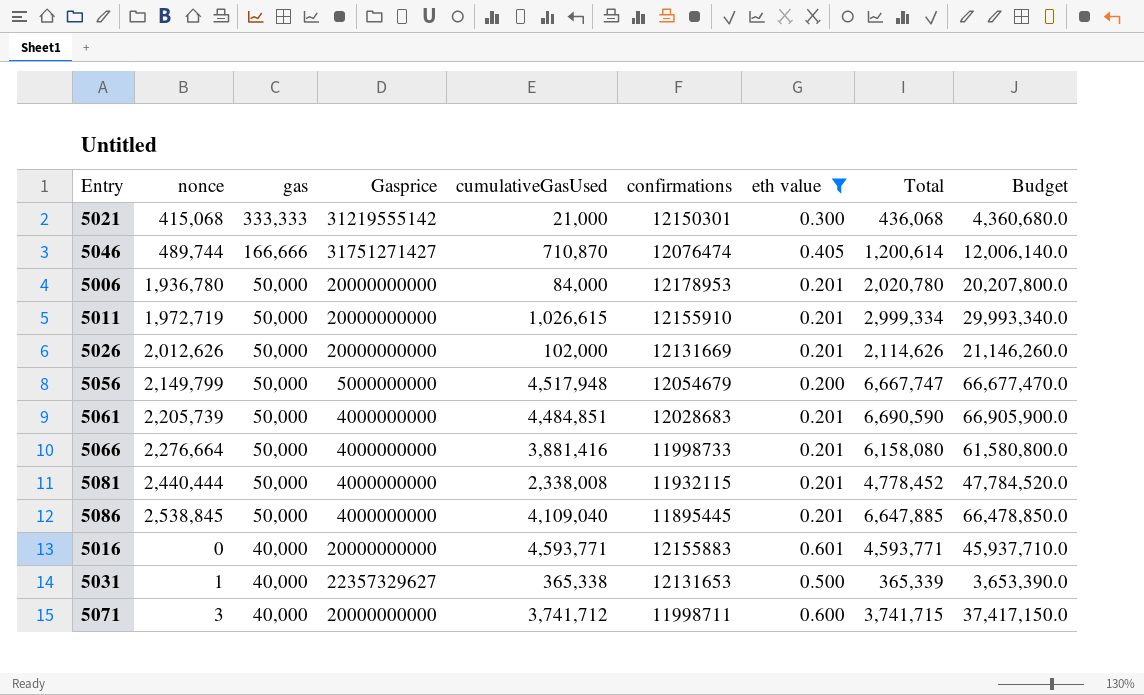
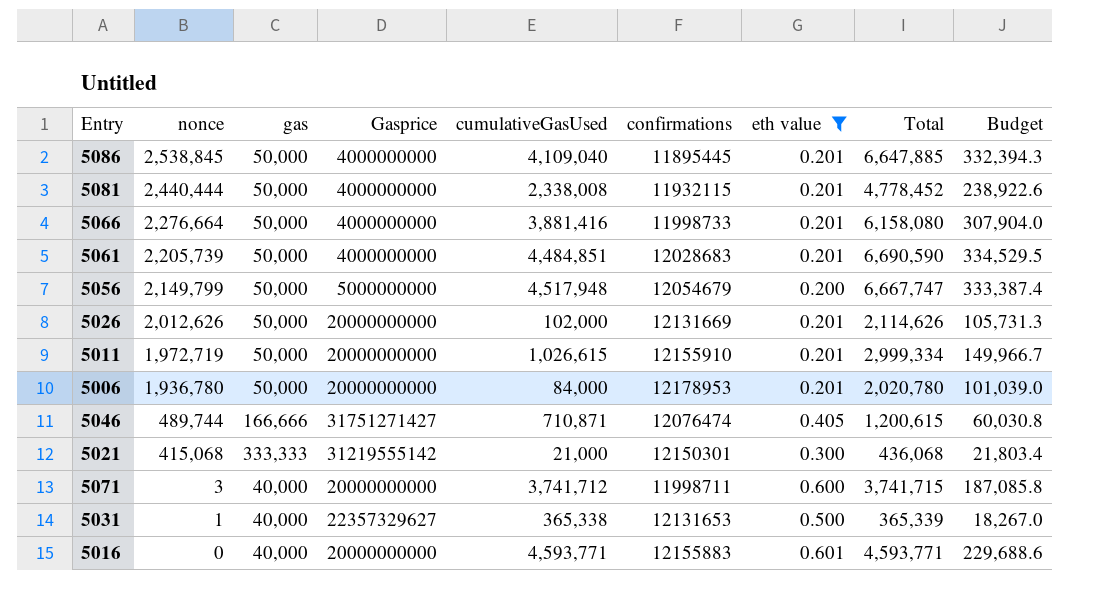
row order: gas descending -> nonce descending
column Budget | formula: [Total] * 10 -> [Total] * 0.05
5046 | cumulativeGasUsed: 710,870 -> 710,871
5046 | Total: 1,200,614 -> 1,200,615

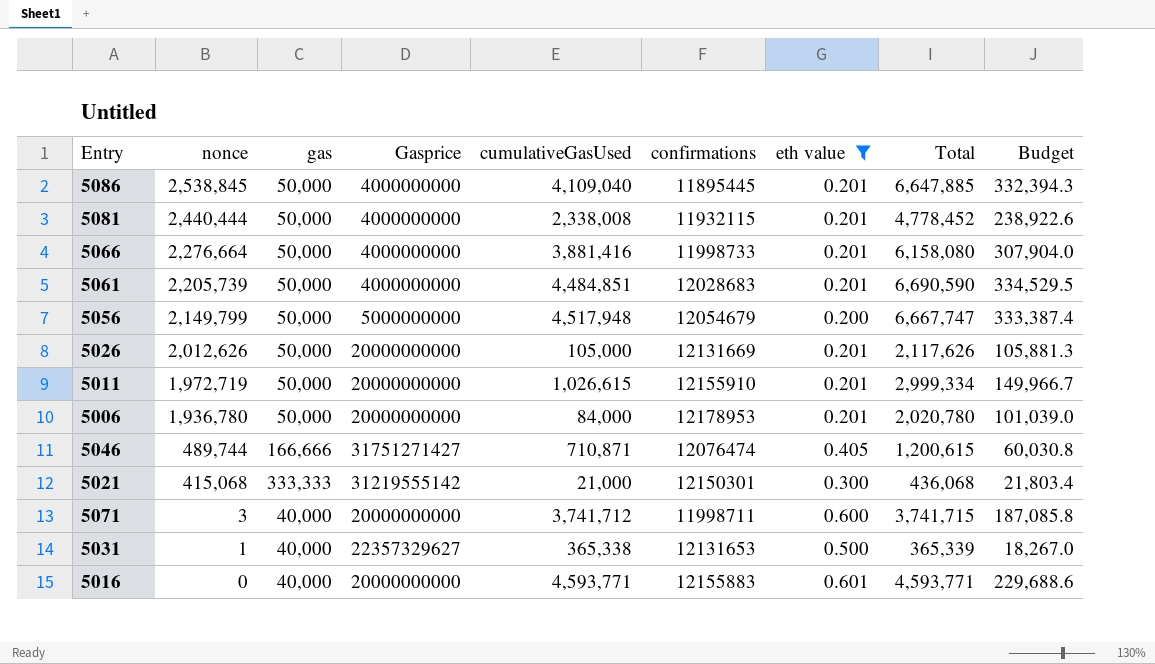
5026 | cumulativeGasUsed: 102,000 -> 105,000
5026 | Total: 2,114,626 -> 2,117,626
5026 | Budget: 105,731.3 -> 105,881.3

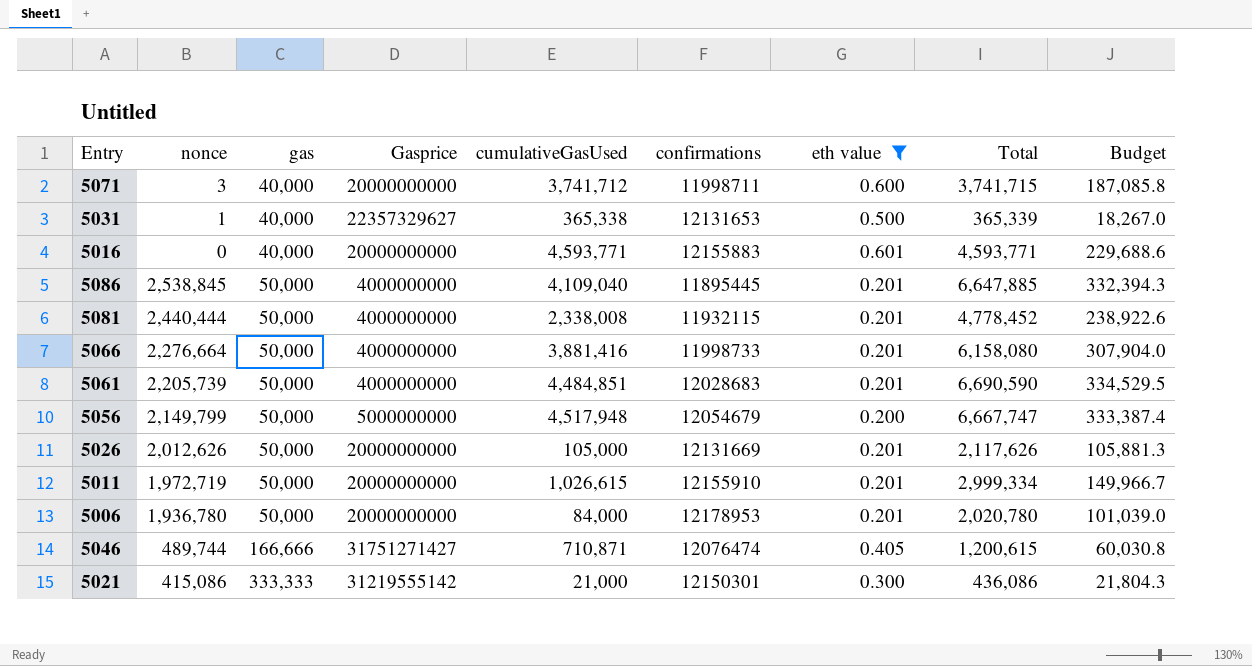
row order: nonce descending -> gas ascending
5021 | nonce: 415,068 -> 415,086
5021 | Total: 436,068 -> 436,086
5021 | Budget: 21,803.4 -> 21,804.3

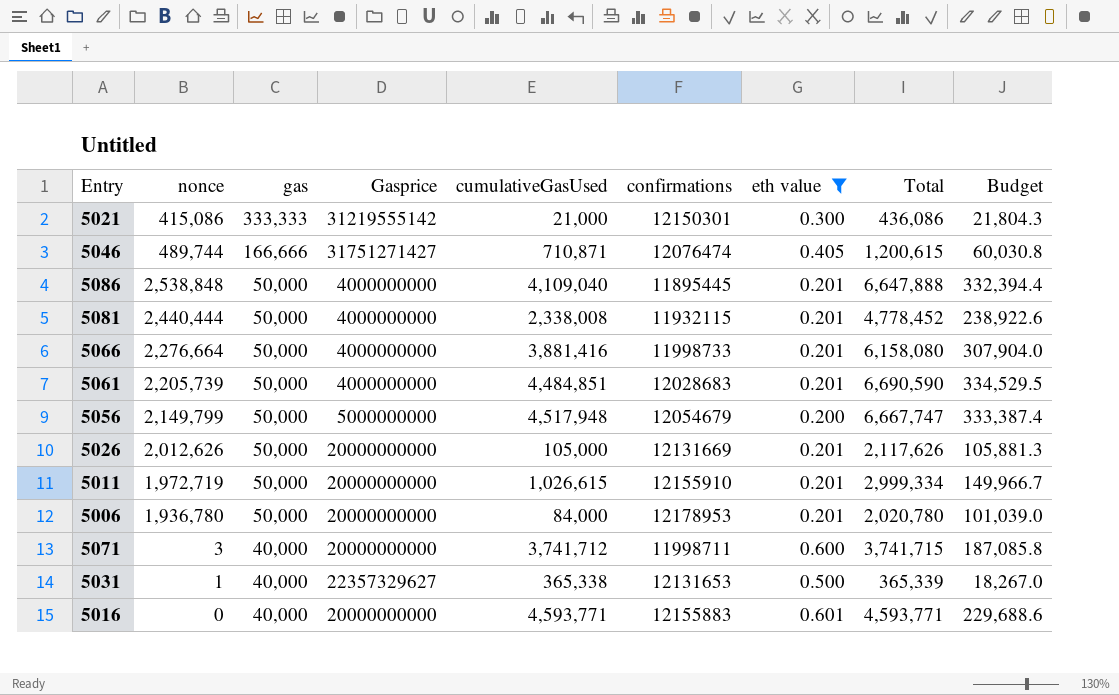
row order: gas ascending -> gas descending
5086 | nonce: 2,538,845 -> 2,538,848
5086 | Total: 6,647,885 -> 6,647,888
5086 | Budget: 332,394.3 -> 332,394.4

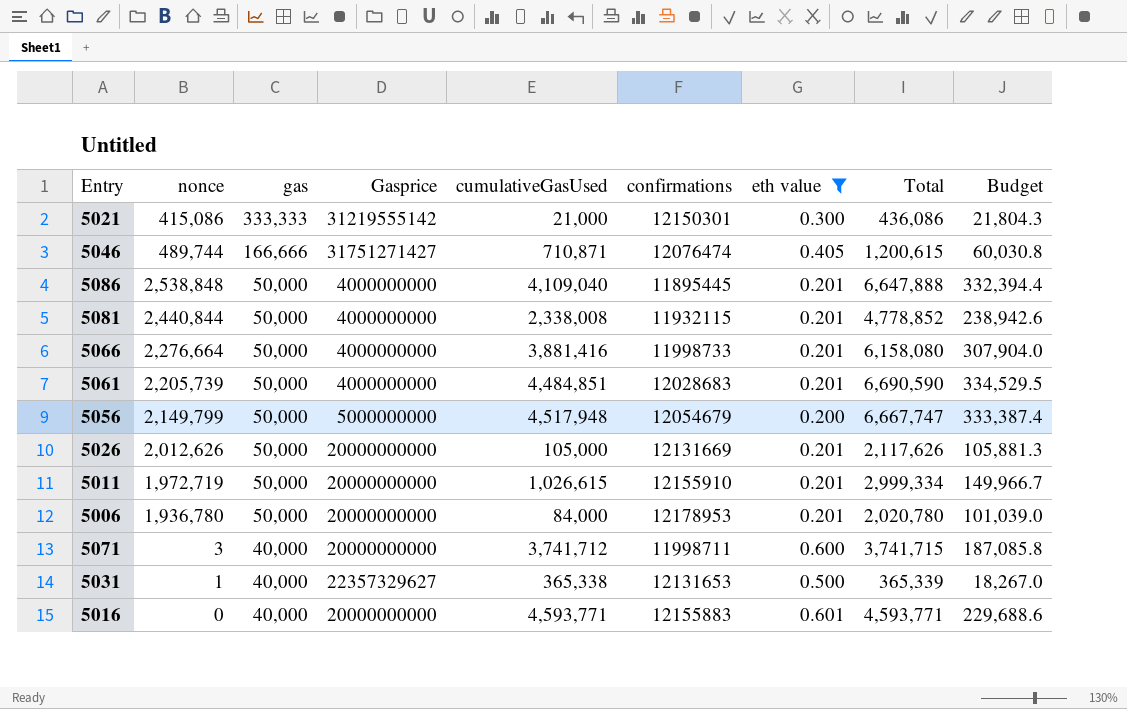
5081 | nonce: 2,440,444 -> 2,440,844
5081 | Total: 4,778,452 -> 4,778,852
5081 | Budget: 238,922.6 -> 238,942.6

